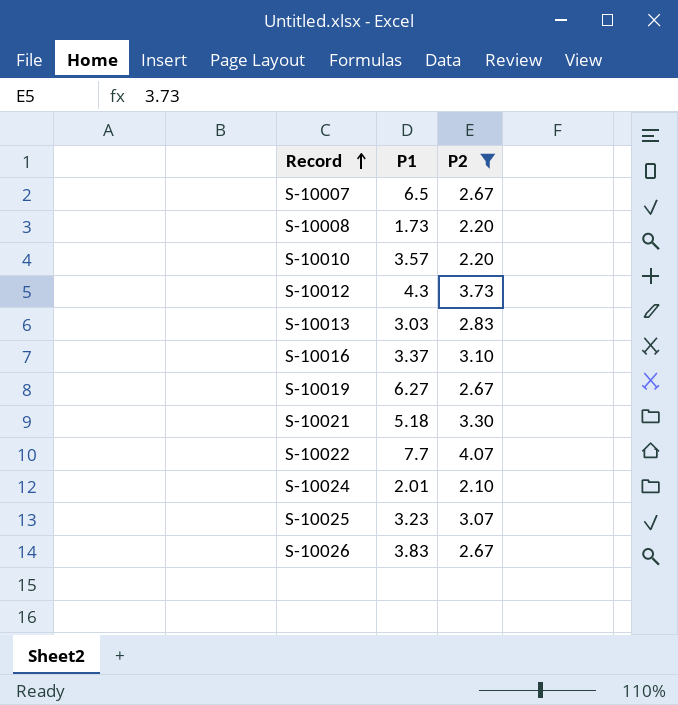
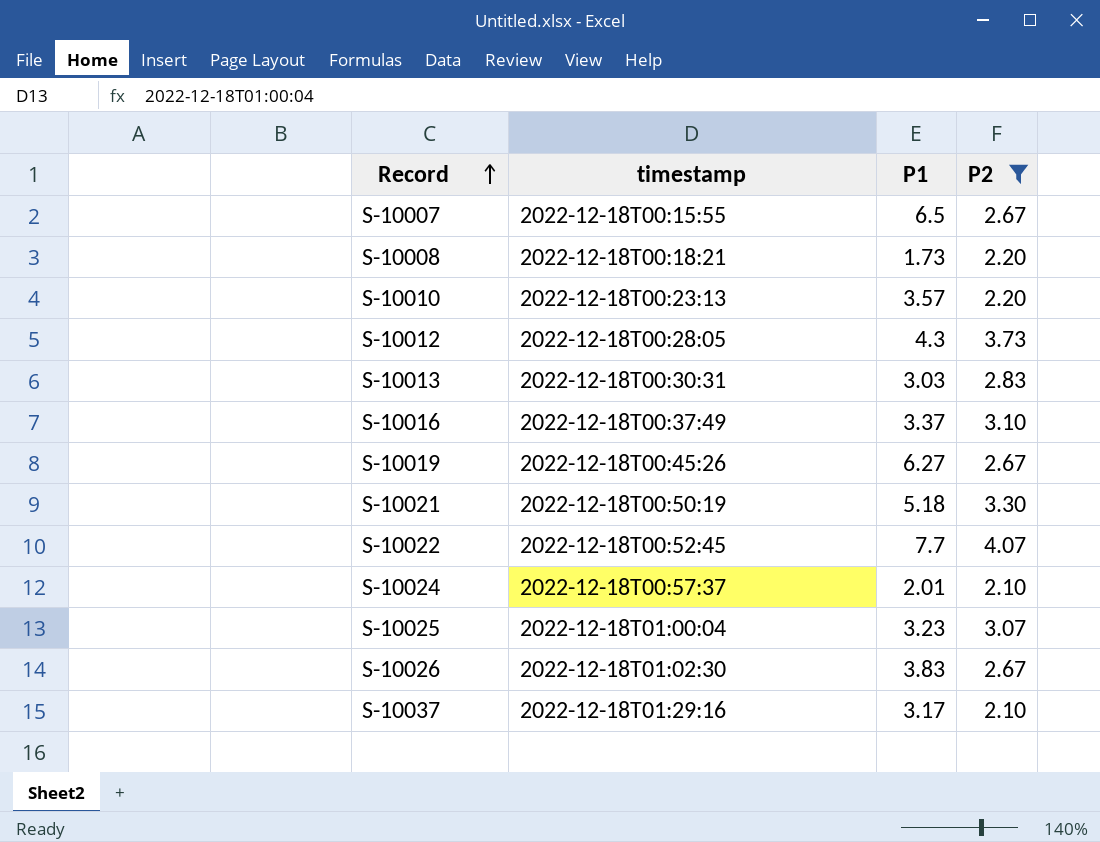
column timestamp | position: none -> 2
row S-10037: none -> 2022-12-18T01:29:16 | 3.17 | 2.10

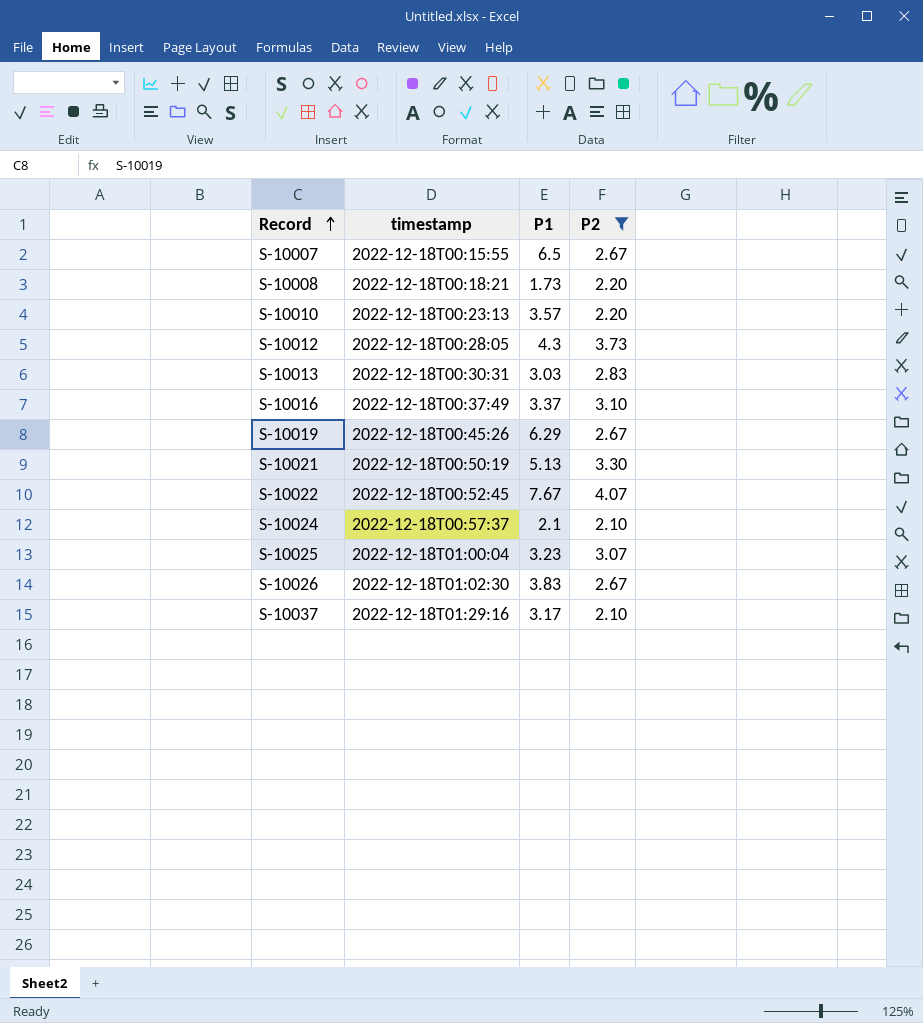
S-10019 | P1: 6.27 -> 6.29
S-10021 | P1: 5.18 -> 5.13
S-10022 | P1: 7.7 -> 7.67
S-10024 | P1: 2.01 -> 2.1

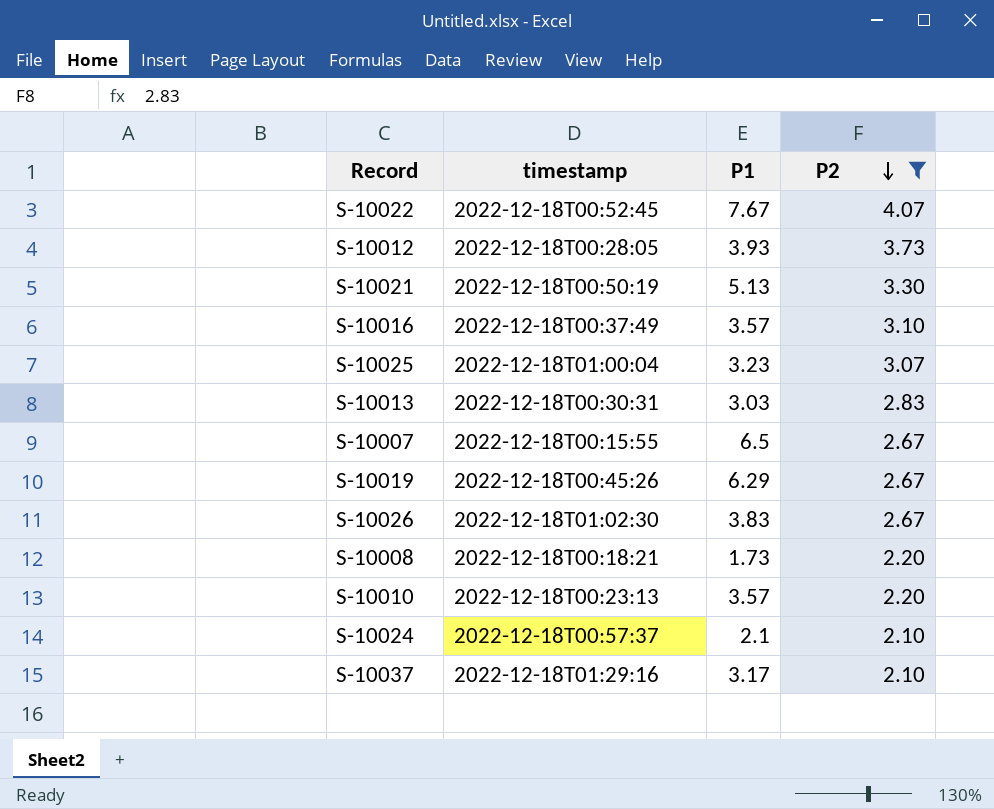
row order: Record ascending -> P2 descending
S-10012 | P1: 4.3 -> 3.93
S-10016 | P1: 3.37 -> 3.57

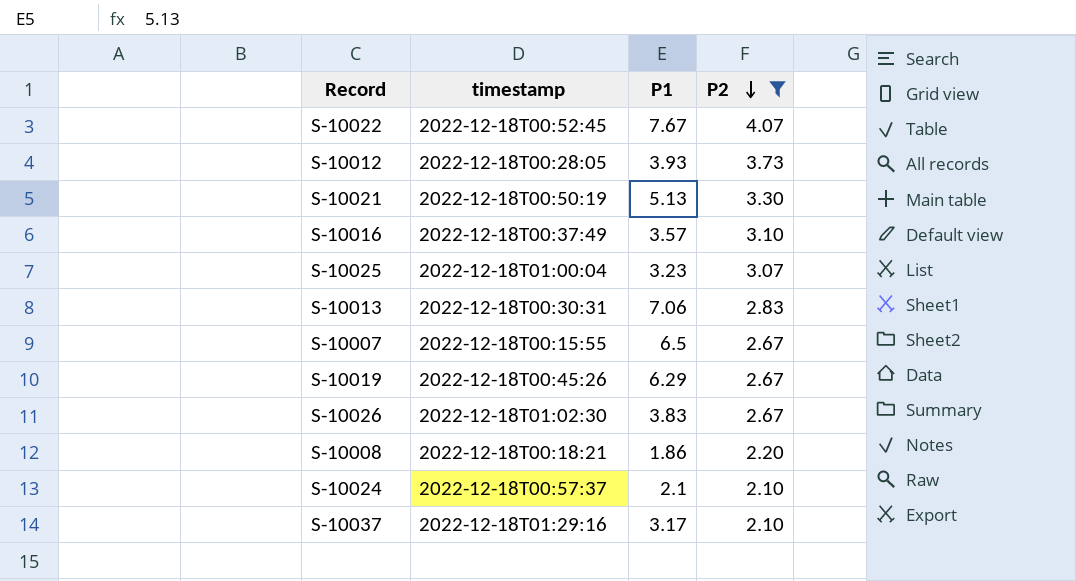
row S-10010: 2022-12-18T00:23:13 | 3.57 | 2.20 -> none
S-10013 | P1: 3.03 -> 7.06
S-10008 | P1: 1.73 -> 1.86

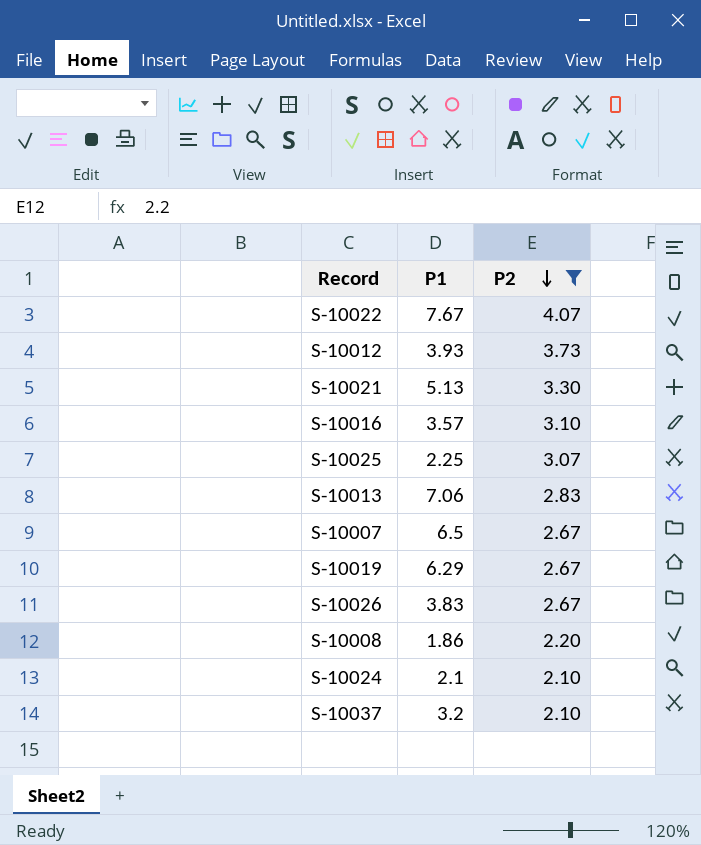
column timestamp | position: 2 -> none
S-10025 | P1: 3.23 -> 2.25
S-10037 | P1: 3.17 -> 3.2

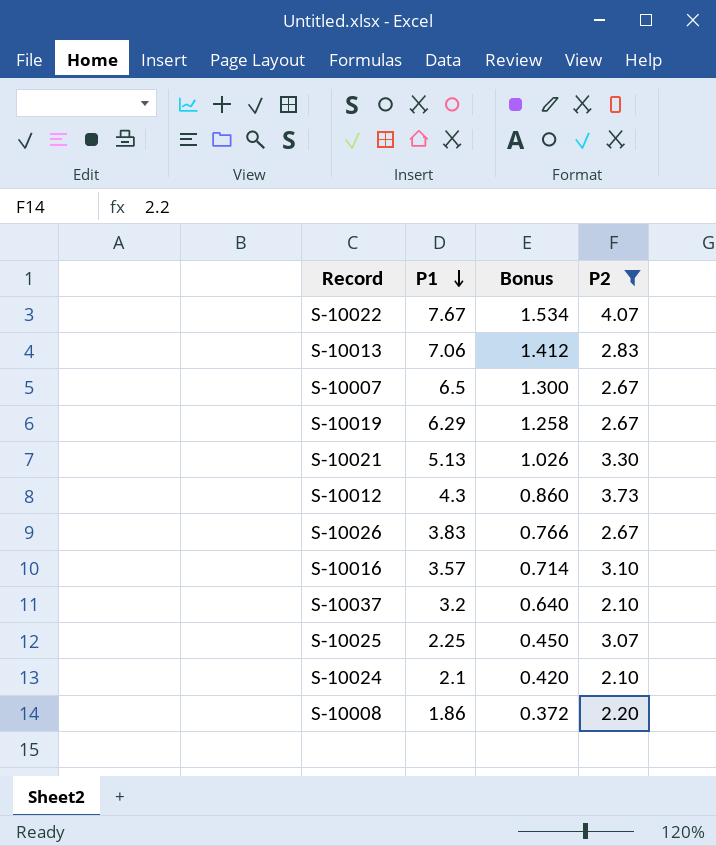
row order: P2 descending -> P1 descending
column Bonus | formula: none -> [P1] * 0.2
S-10012 | P1: 3.93 -> 4.3

